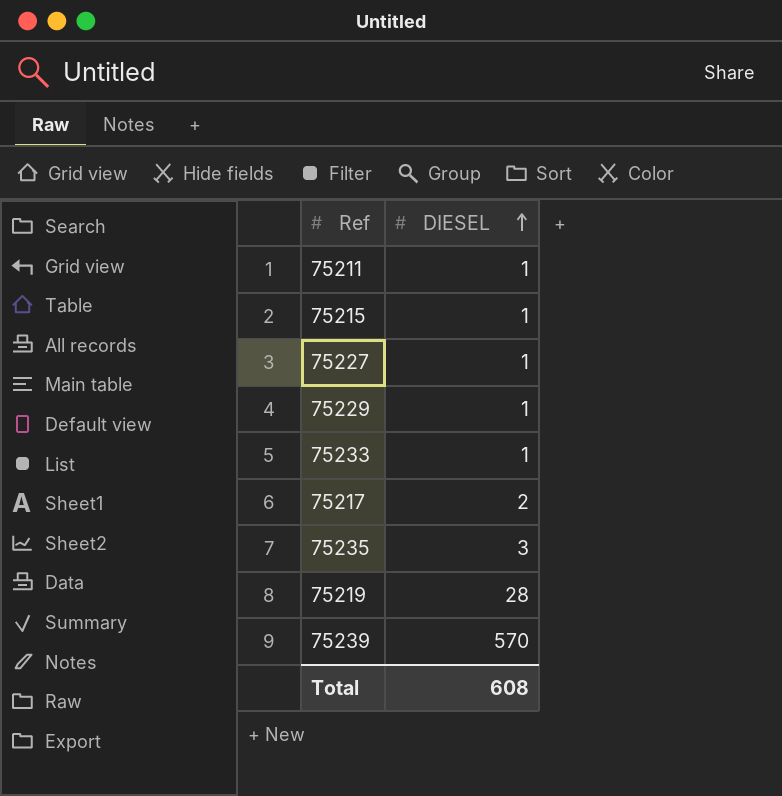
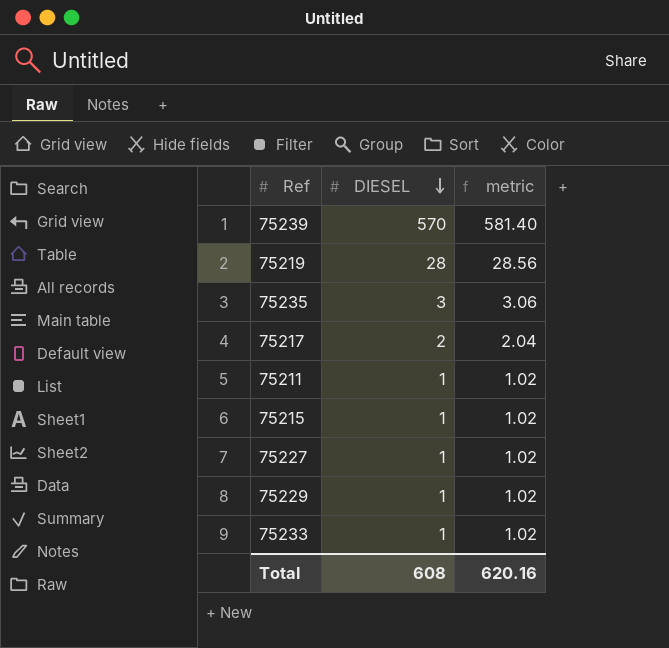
row order: DIESEL ascending -> DIESEL descending
column metric | formula: none -> [DIESEL] * 1.02

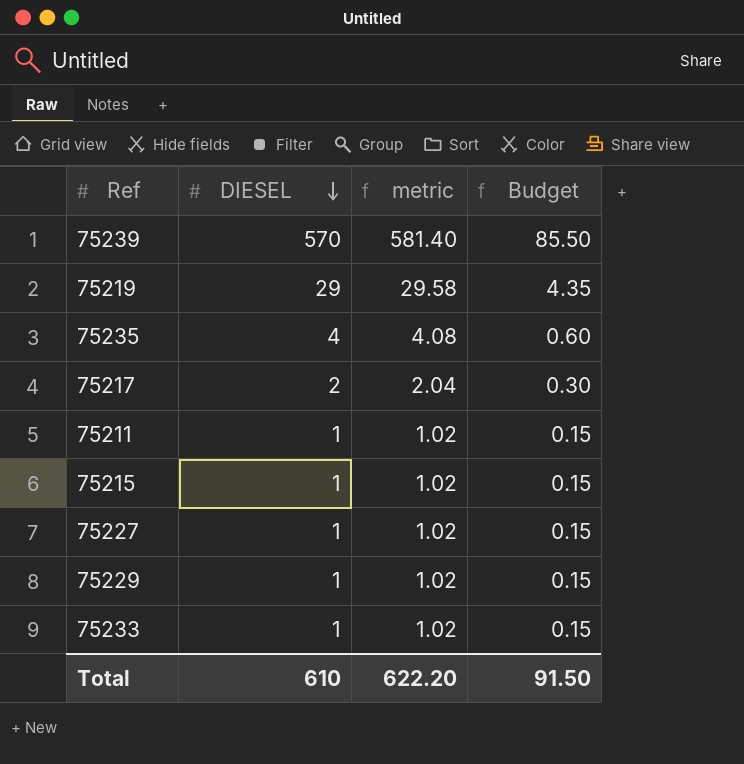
column Budget | formula: none -> [DIESEL] * 0.15
75219 | DIESEL: 28 -> 29
75219 | metric: 28.56 -> 29.58
75235 | DIESEL: 3 -> 4
75235 | metric: 3.06 -> 4.08
Total | DIESEL: 608 -> 610
Total | metric: 620.16 -> 622.20

